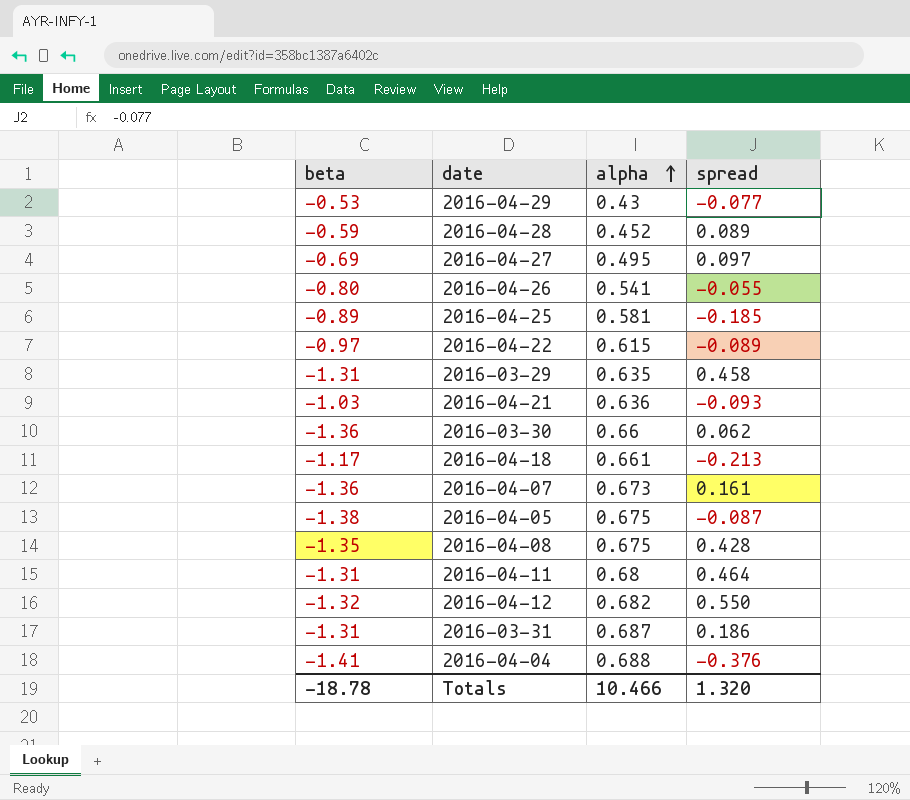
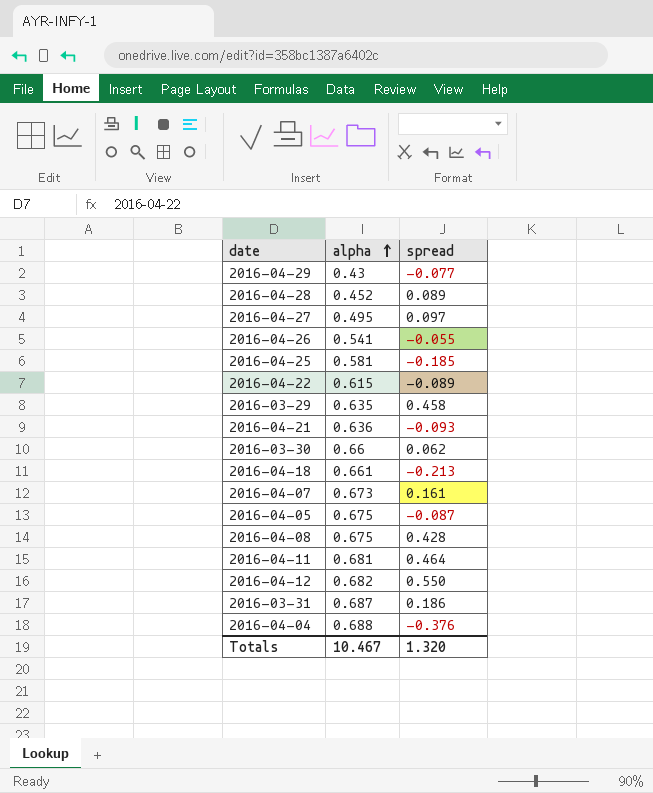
column beta | position: 1 -> none
2016-04-11 | alpha: 0.68 -> 0.681
Totals | alpha: 10.466 -> 10.467

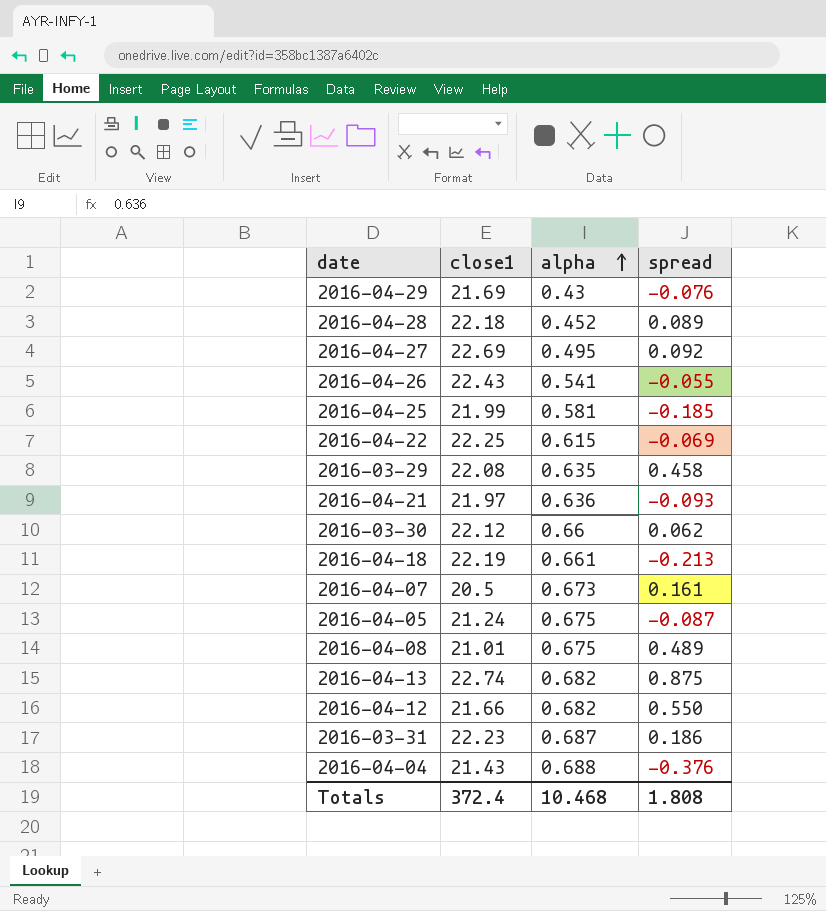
column close1 | position: none -> 2
row 2016-04-11: 0.681 | 0.464 -> none
2016-04-29 | spread: -0.077 -> -0.076
2016-04-27 | spread: 0.097 -> 0.092
2016-04-22 | spread: -0.089 -> -0.069
2016-04-08 | spread: 0.428 -> 0.489
row 2016-04-13: none -> 22.74 | 0.682 | 0.875
Totals | alpha: 10.467 -> 10.468
Totals | spread: 1.320 -> 1.808

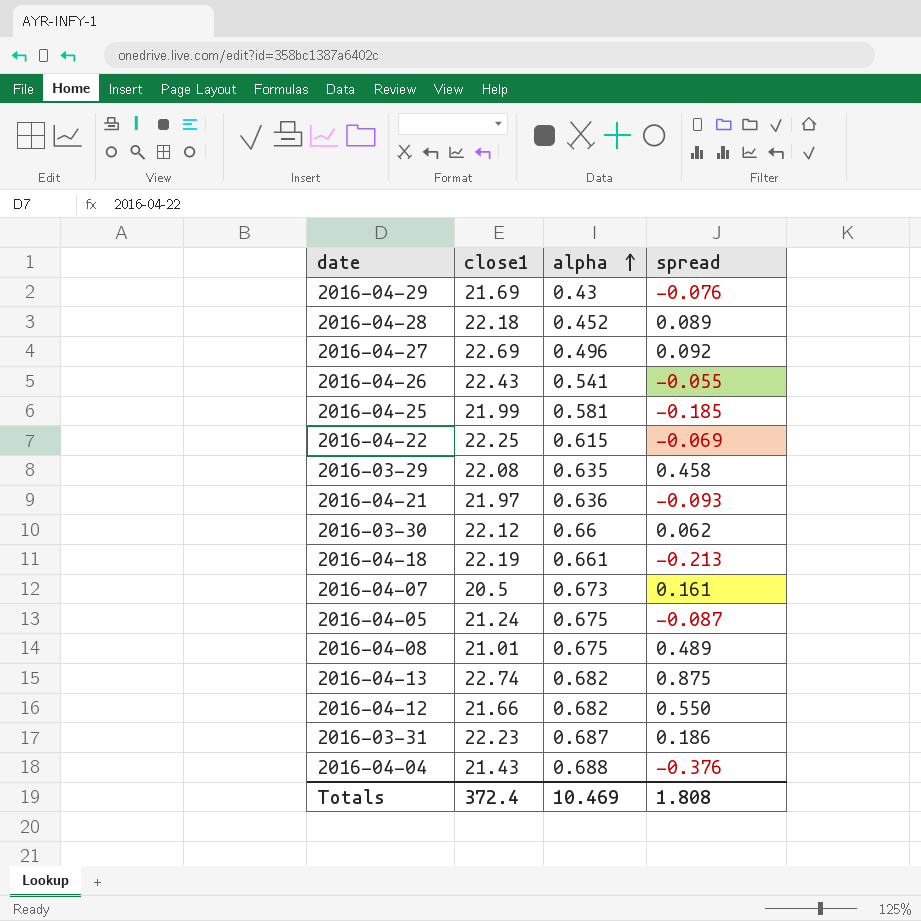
2016-04-27 | alpha: 0.495 -> 0.496
Totals | alpha: 10.468 -> 10.469

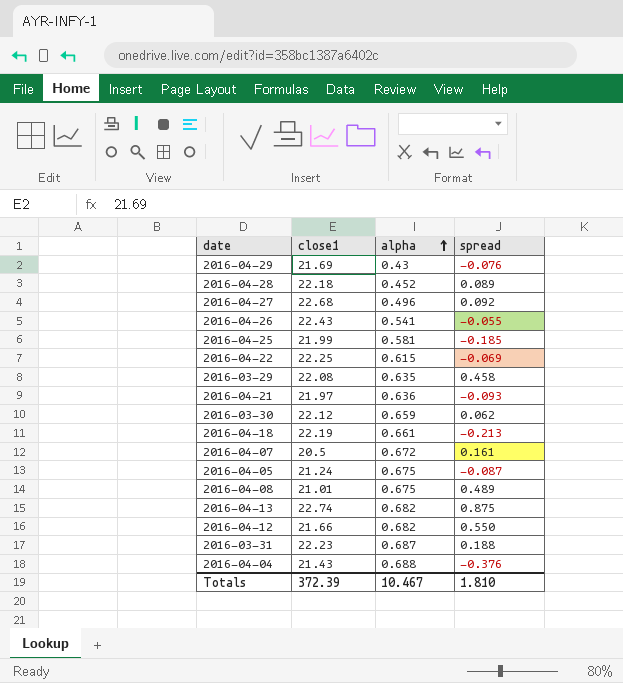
2016-04-27 | close1: 22.69 -> 22.68
2016-03-30 | alpha: 0.66 -> 0.659
2016-04-07 | alpha: 0.673 -> 0.672
2016-03-31 | spread: 0.186 -> 0.188
Totals | close1: 372.4 -> 372.39
Totals | alpha: 10.469 -> 10.467
Totals | spread: 1.808 -> 1.810

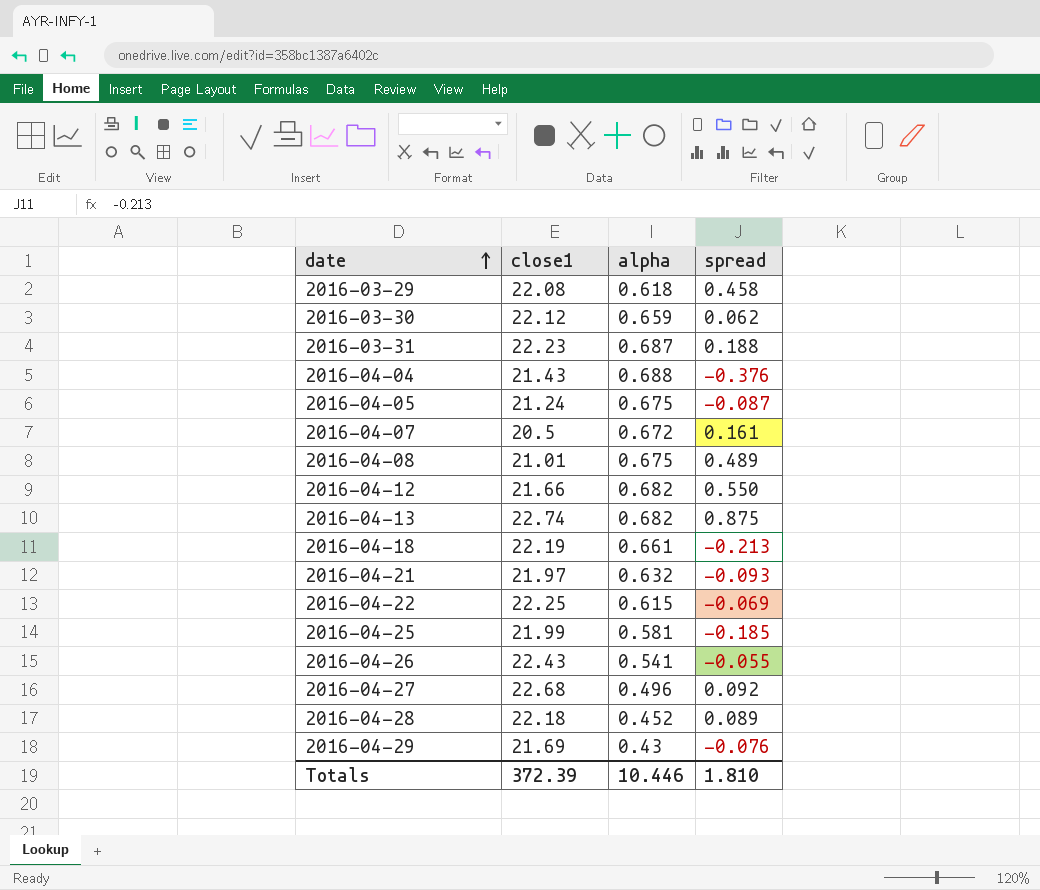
row order: alpha ascending -> date ascending
2016-03-29 | alpha: 0.635 -> 0.618
2016-04-21 | alpha: 0.636 -> 0.632
Totals | alpha: 10.467 -> 10.446

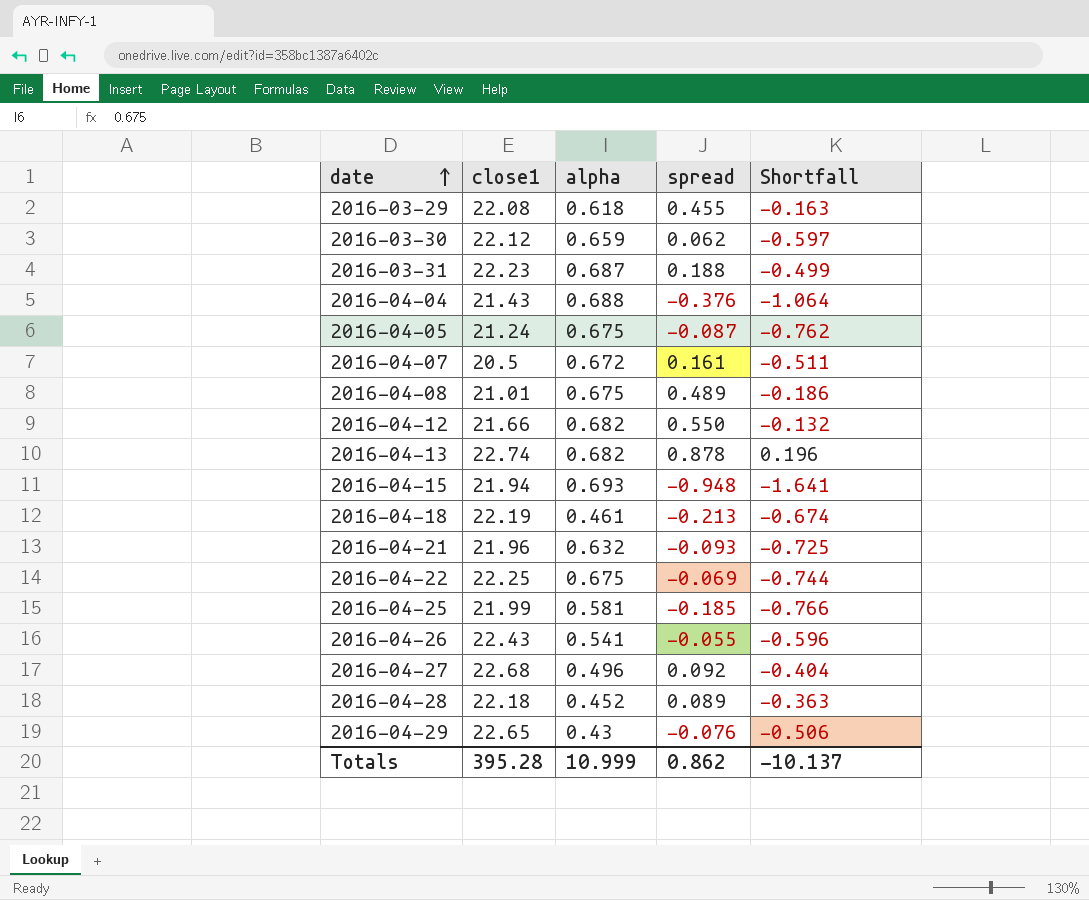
column Shortfall | formula: none -> [spread] - [alpha]
2016-03-29 | spread: 0.458 -> 0.455
2016-04-13 | spread: 0.875 -> 0.878
row 2016-04-15: none -> 21.94 | 0.693 | -0.948 | -1.641
2016-04-18 | alpha: 0.661 -> 0.461
2016-04-21 | close1: 21.97 -> 21.96
2016-04-22 | alpha: 0.615 -> 0.675
2016-04-29 | close1: 21.69 -> 22.65
Totals | close1: 372.39 -> 395.28
Totals | alpha: 10.446 -> 10.999
Totals | spread: 1.810 -> 0.862

